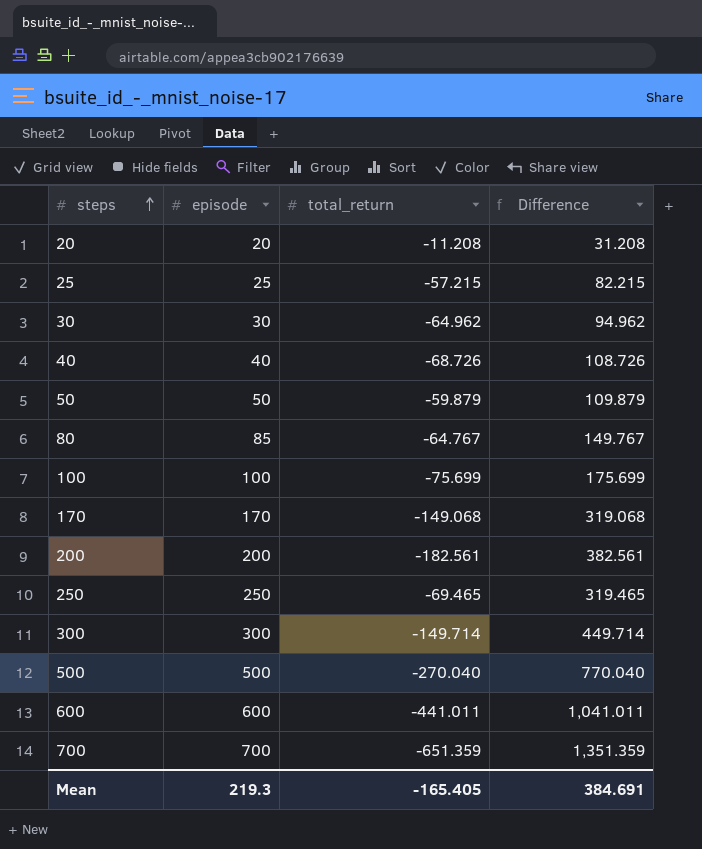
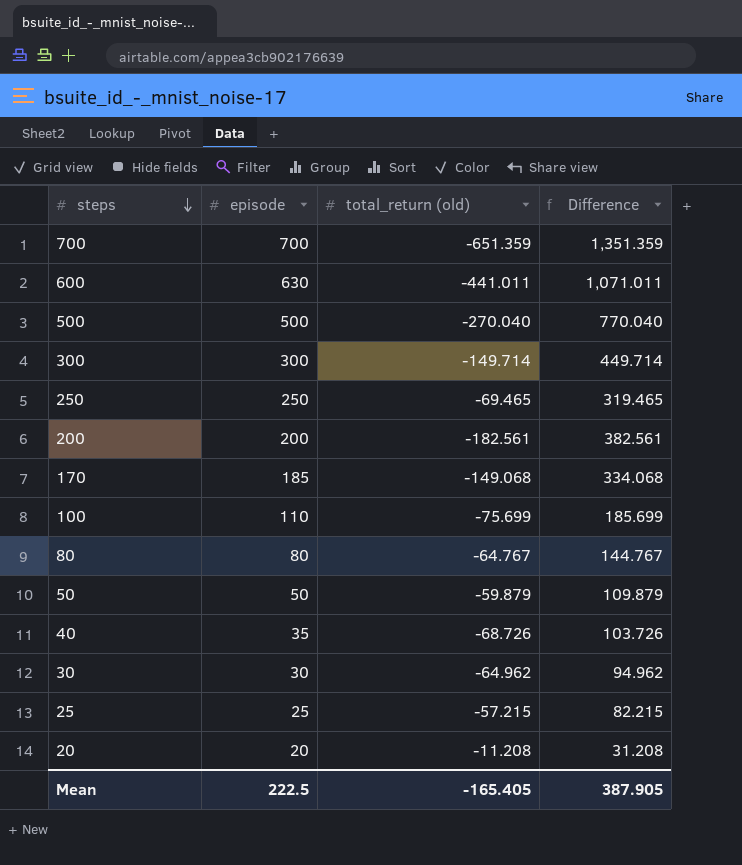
row order: steps ascending -> steps descending
column name: total_return -> total_return (old)
600 | episode: 600 -> 630
600 | Difference: 1,041.011 -> 1,071.011
170 | episode: 170 -> 185
170 | Difference: 319.068 -> 334.068
100 | episode: 100 -> 110
100 | Difference: 175.699 -> 185.699
80 | episode: 85 -> 80
80 | Difference: 149.767 -> 144.767
40 | episode: 40 -> 35
40 | Difference: 108.726 -> 103.726
Mean | episode: 219.3 -> 222.5
Mean | Difference: 384.691 -> 387.905

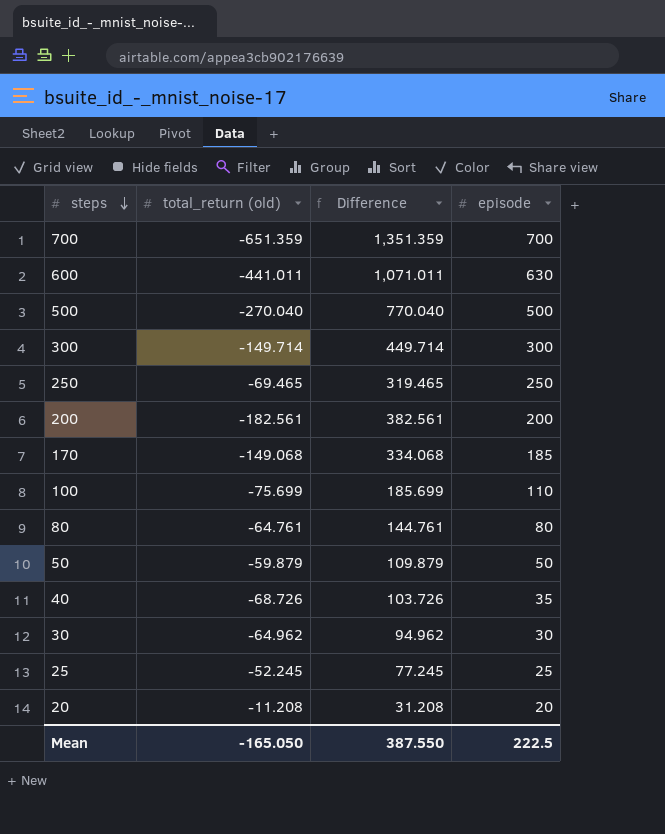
column episode | position: 2 -> 4
80 | total_return (old): -64.767 -> -64.761
80 | Difference: 144.767 -> 144.761
25 | total_return (old): -57.215 -> -52.245
25 | Difference: 82.215 -> 77.245
Mean | total_return (old): -165.405 -> -165.050
Mean | Difference: 387.905 -> 387.550

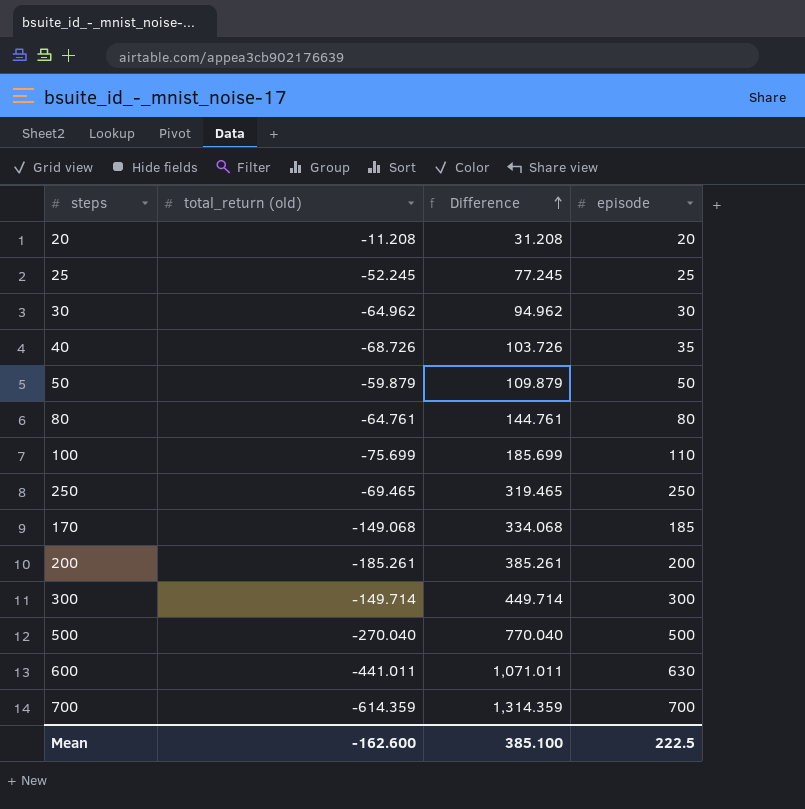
row order: steps descending -> Difference ascending
200 | total_return (old): -182.561 -> -185.261
200 | Difference: 382.561 -> 385.261
700 | total_return (old): -651.359 -> -614.359
700 | Difference: 1,351.359 -> 1,314.359
Mean | total_return (old): -165.050 -> -162.600
Mean | Difference: 387.550 -> 385.100

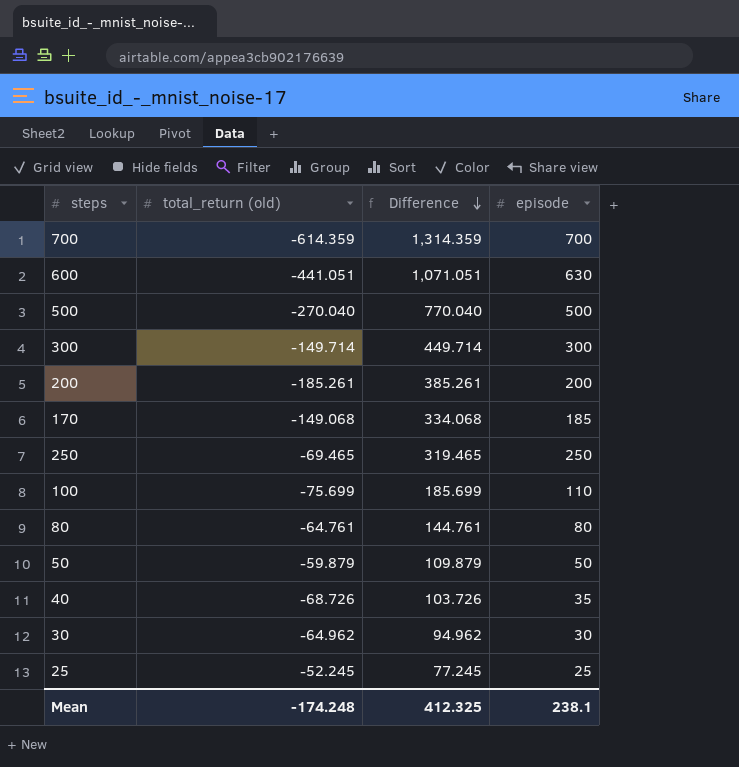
row order: Difference ascending -> Difference descending
row 20: -11.208 | 31.208 | 20 -> none
600 | total_return (old): -441.011 -> -441.051
600 | Difference: 1,071.011 -> 1,071.051
Mean | total_return (old): -162.600 -> -174.248
Mean | Difference: 385.100 -> 412.325
Mean | episode: 222.5 -> 238.1

